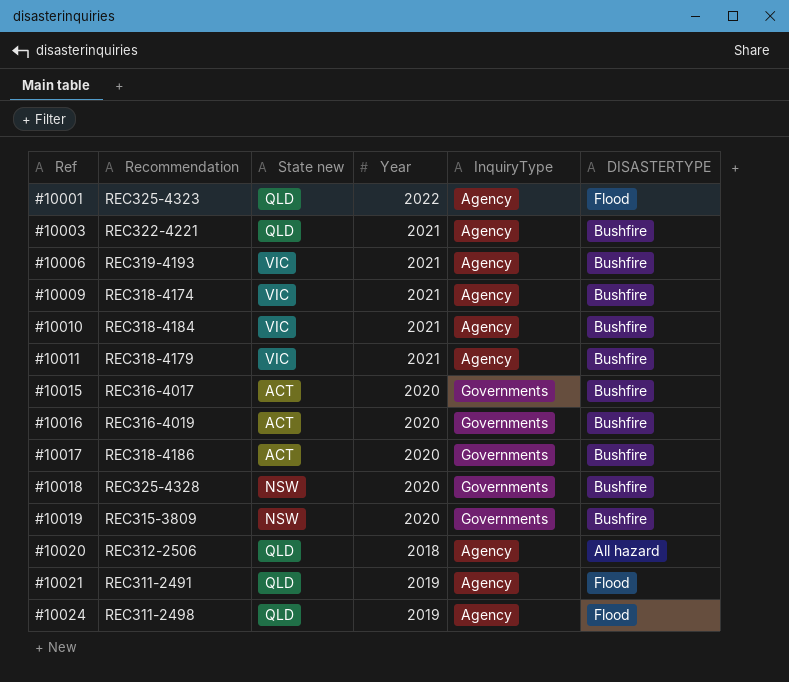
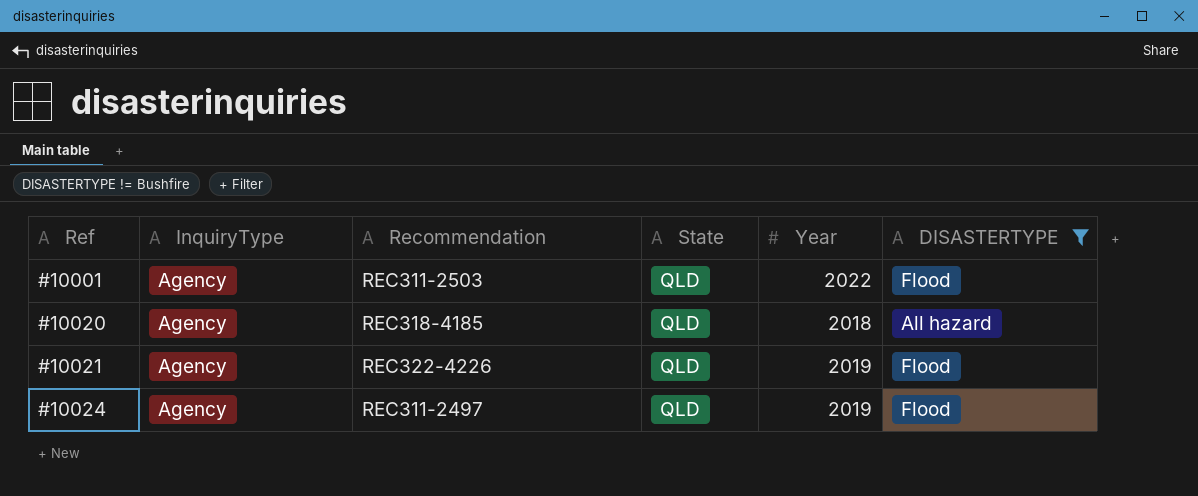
filter: none -> DISASTERTYPE != Bushfire
column InquiryType | position: 5 -> 2
column name: State new -> State
#10001 | Recommendation: REC325-4323 -> REC311-2503
#10020 | Recommendation: REC312-2506 -> REC318-4185
#10021 | Recommendation: REC311-2491 -> REC322-4226
#10024 | Recommendation: REC311-2498 -> REC311-2497

